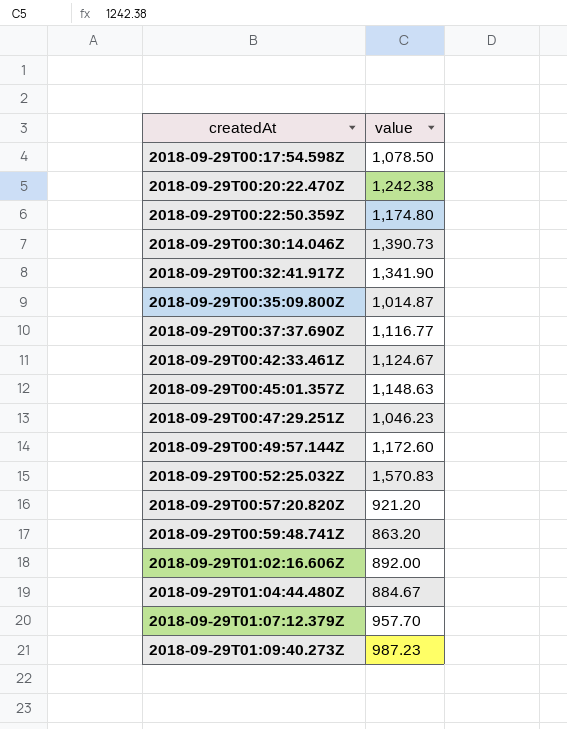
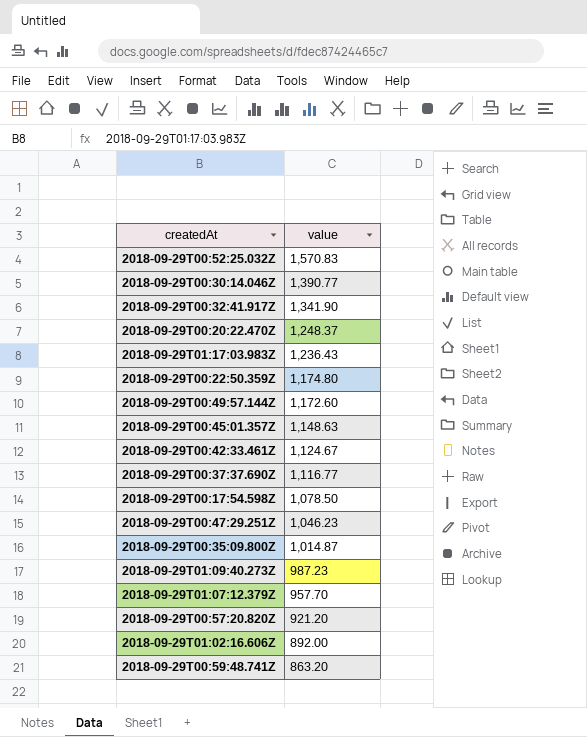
row order: createdAt ascending -> value descending
row 2018-09-29T01:04:44.480Z: 884.67 -> none
2018-09-29T00:30:14.046Z | value: 1,390.73 -> 1,390.77
2018-09-29T00:20:22.470Z | value: 1,242.38 -> 1,248.37
row 2018-09-29T01:17:03.983Z: none -> 1,236.43

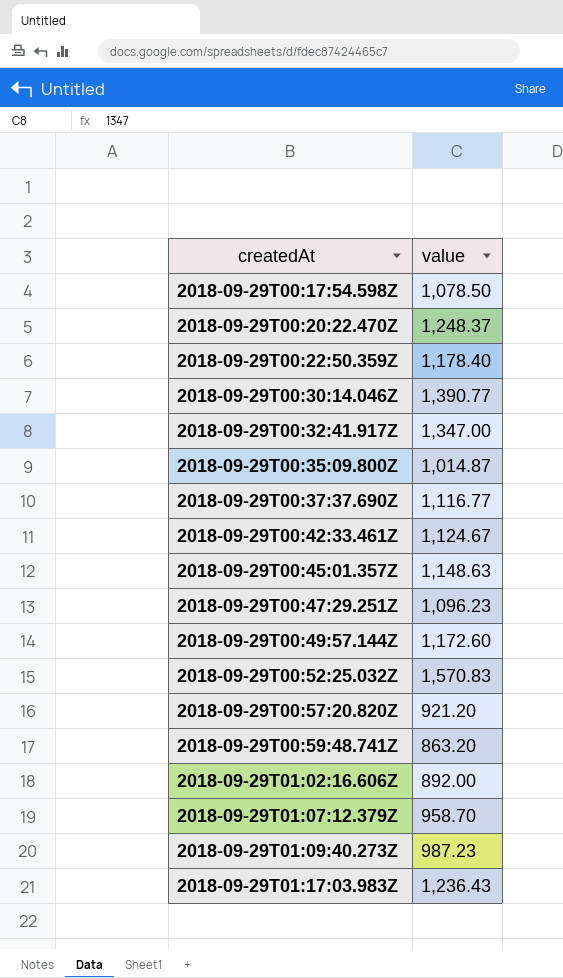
row order: value descending -> createdAt ascending
2018-09-29T00:22:50.359Z | value: 1,174.80 -> 1,178.40
2018-09-29T00:32:41.917Z | value: 1,341.90 -> 1,347.00
2018-09-29T00:47:29.251Z | value: 1,046.23 -> 1,096.23
2018-09-29T01:07:12.379Z | value: 957.70 -> 958.70

